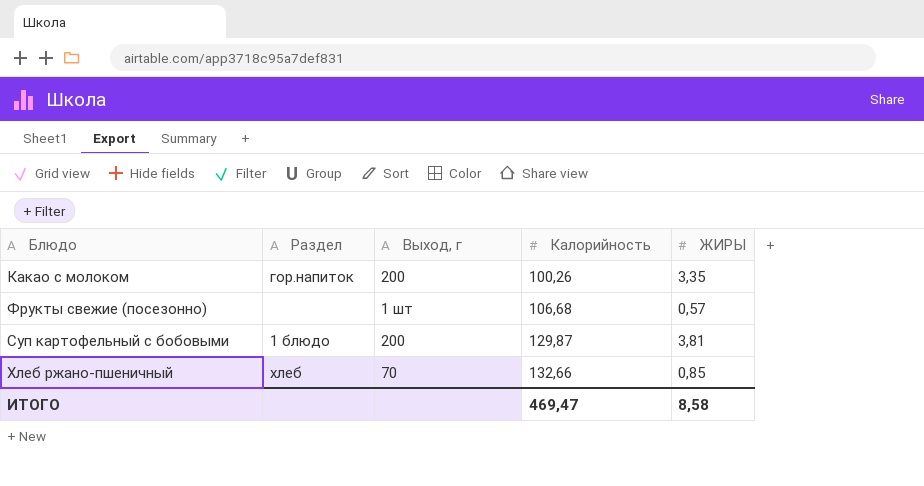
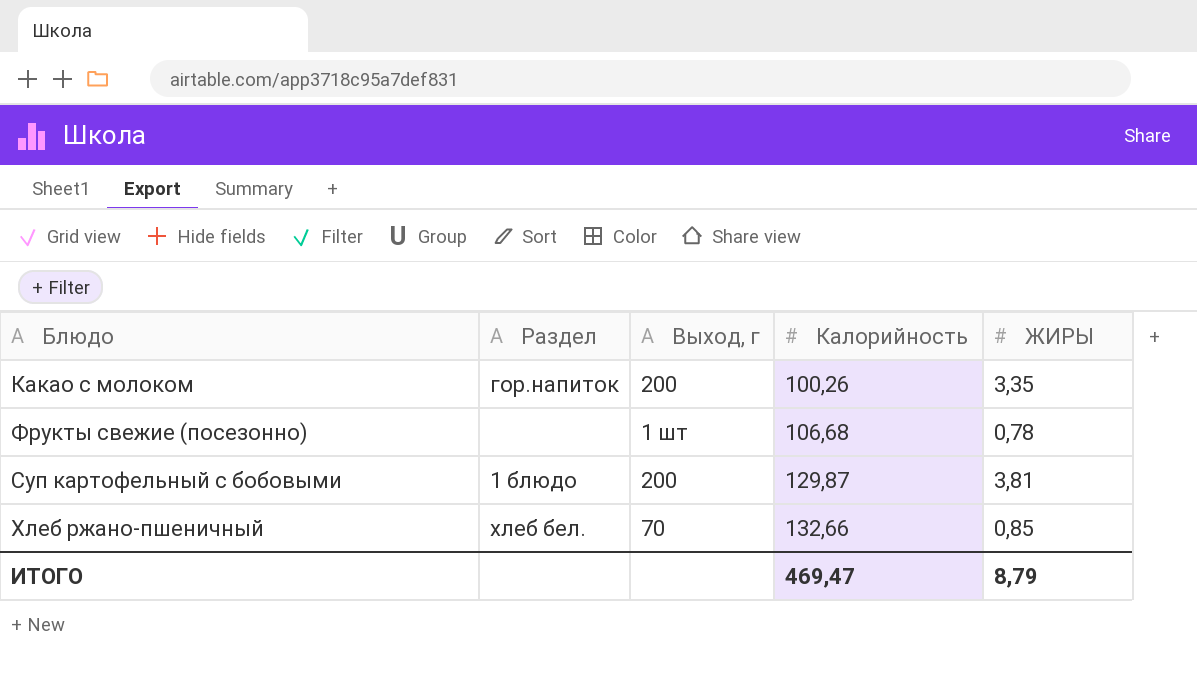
Фрукты свежие (посезонно) | ЖИРЫ: 0,57 -> 0,78
Хлеб ржано-пшеничный | Раздел: хлеб -> хлеб бел.
ИТОГО | ЖИРЫ: 8,58 -> 8,79

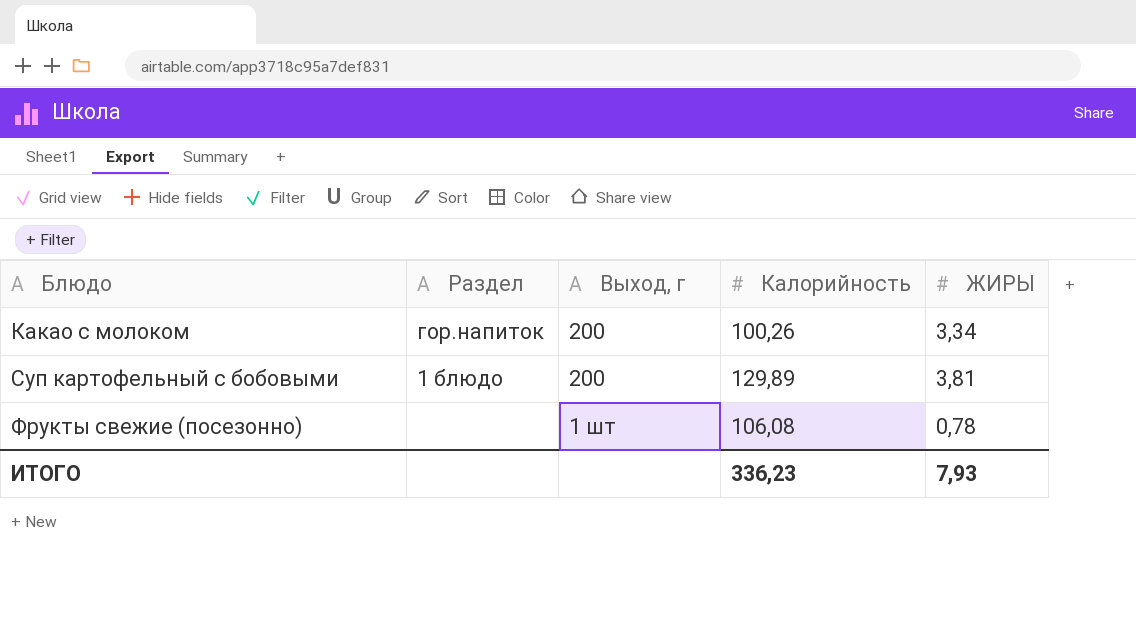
row order: Калорийность ascending -> Блюдо ascending
row Хлеб ржано-пшеничный: хлеб бел. | 70 | 132,66 | 0,85 -> none
Какао с молоком | ЖИРЫ: 3,35 -> 3,34
Суп картофельный с бобовыми | Калорийность: 129,87 -> 129,89
Фрукты свежие (посезонно) | Калорийность: 106,68 -> 106,08
ИТОГО | Калорийность: 469,47 -> 336,23
ИТОГО | ЖИРЫ: 8,79 -> 7,93

